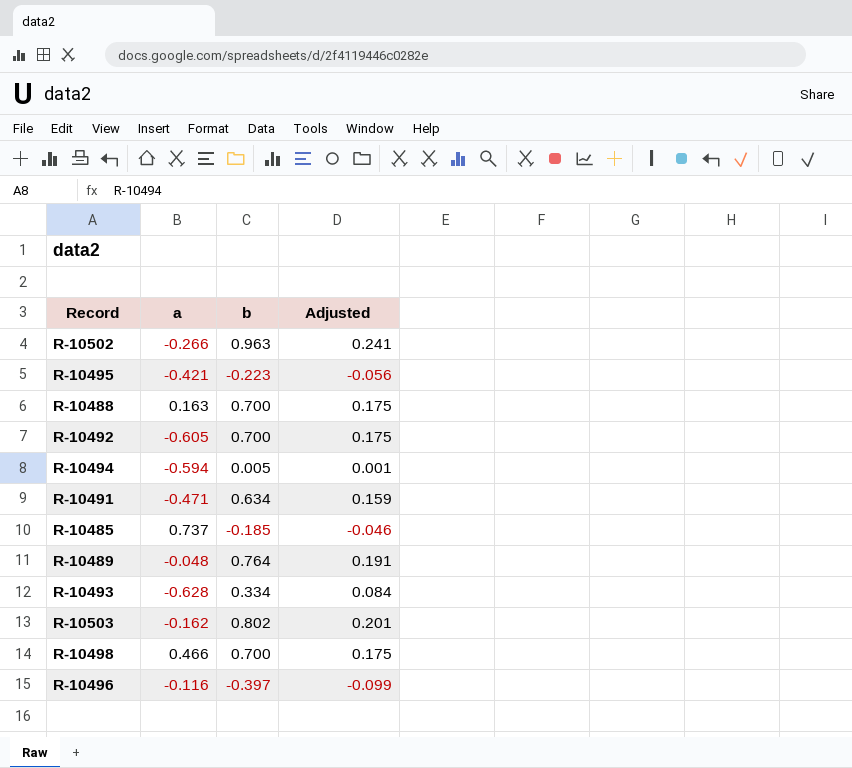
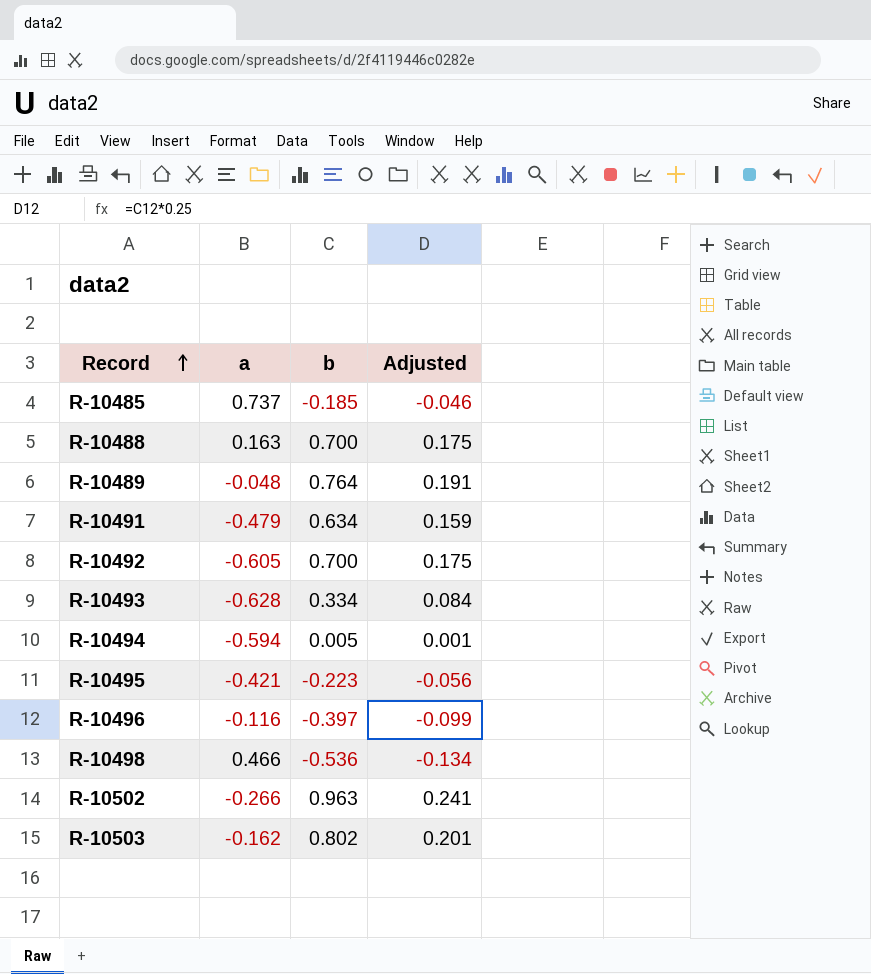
row order: none -> Record ascending
R-10491 | a: -0.471 -> -0.479
R-10498 | b: 0.700 -> -0.536
R-10498 | Adjusted: 0.175 -> -0.134

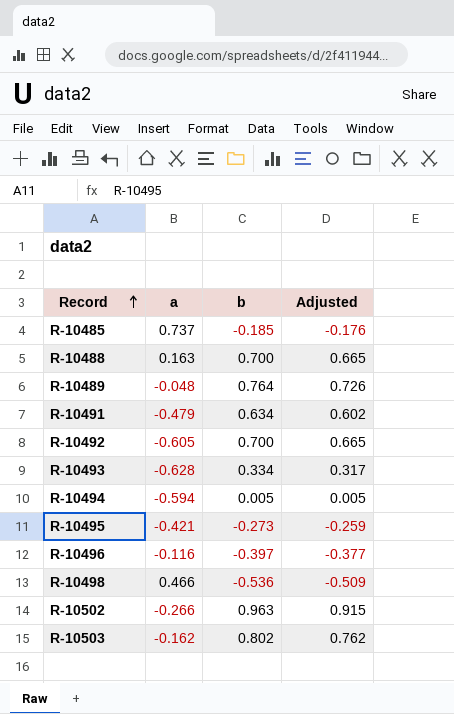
column Adjusted | formula: [b] * 0.25 -> [b] * 0.95
R-10495 | b: -0.223 -> -0.273

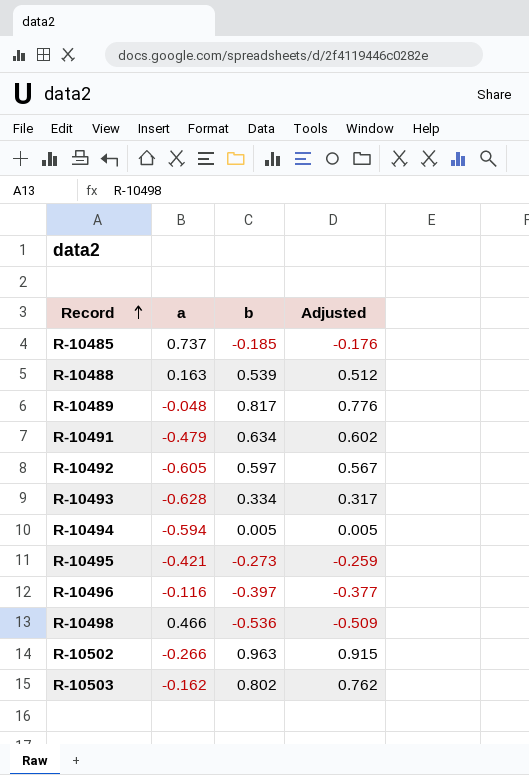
R-10488 | b: 0.700 -> 0.539
R-10488 | Adjusted: 0.665 -> 0.512
R-10489 | b: 0.764 -> 0.817
R-10489 | Adjusted: 0.726 -> 0.776
R-10492 | b: 0.700 -> 0.597
R-10492 | Adjusted: 0.665 -> 0.567

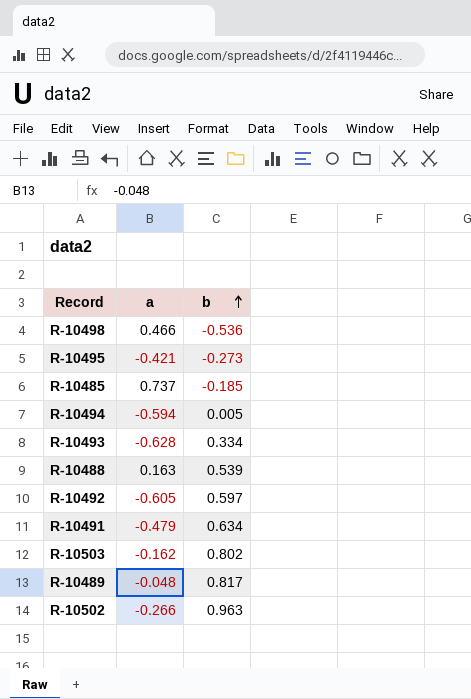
row order: Record ascending -> b ascending
column Adjusted | formula: [b] * 0.95 -> none
row R-10496: -0.116 | -0.397 | -0.377 -> none

